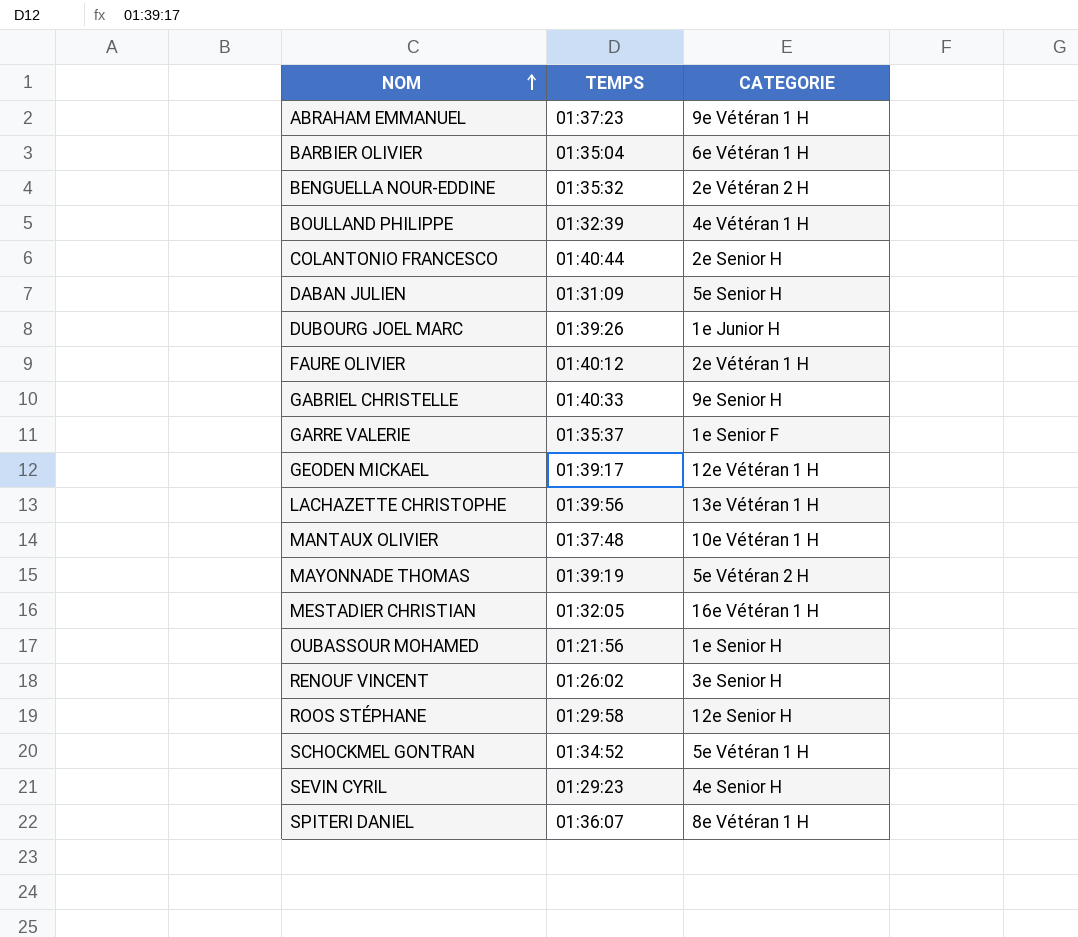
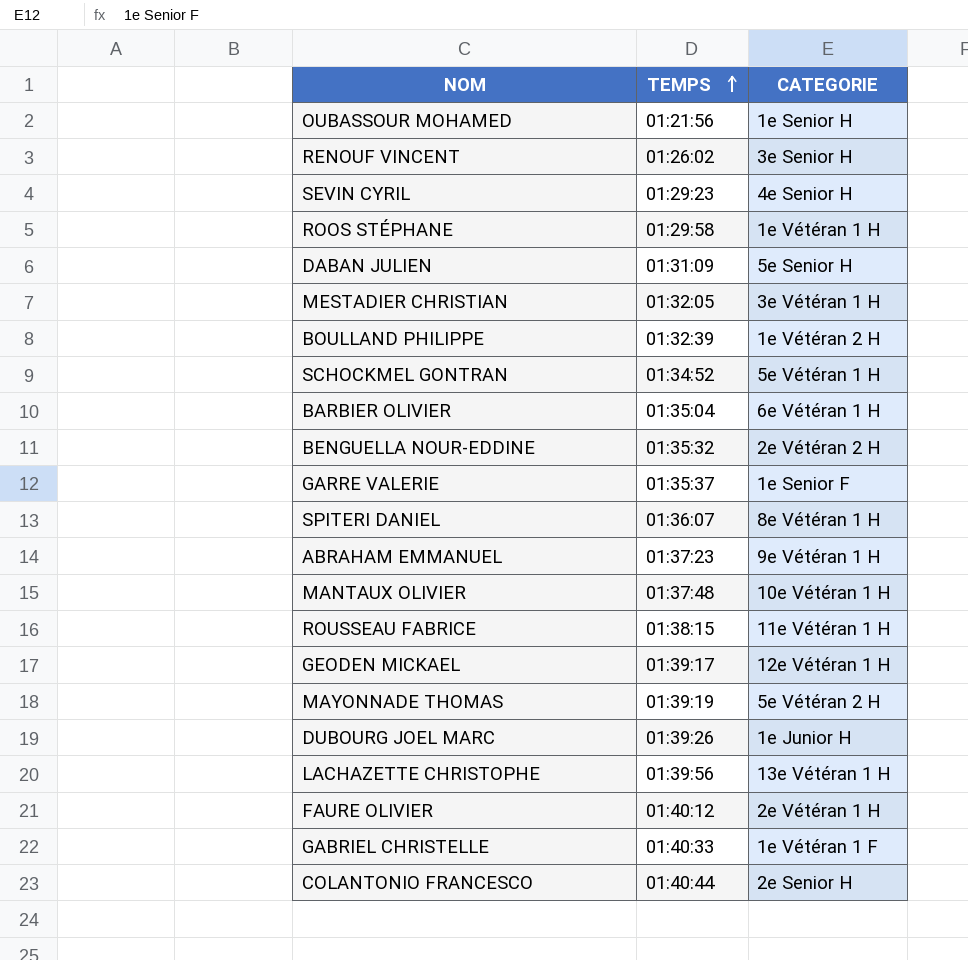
row order: NOM ascending -> TEMPS ascending
ROOS STÉPHANE | CATEGORIE: 12e Senior H -> 1e Vétéran 1 H
MESTADIER CHRISTIAN | CATEGORIE: 16e Vétéran 1 H -> 3e Vétéran 1 H
BOULLAND PHILIPPE | CATEGORIE: 4e Vétéran 1 H -> 1e Vétéran 2 H
row ROUSSEAU FABRICE: none -> 01:38:15 | 11e Vétéran 1 H
GABRIEL CHRISTELLE | CATEGORIE: 9e Senior H -> 1e Vétéran 1 F

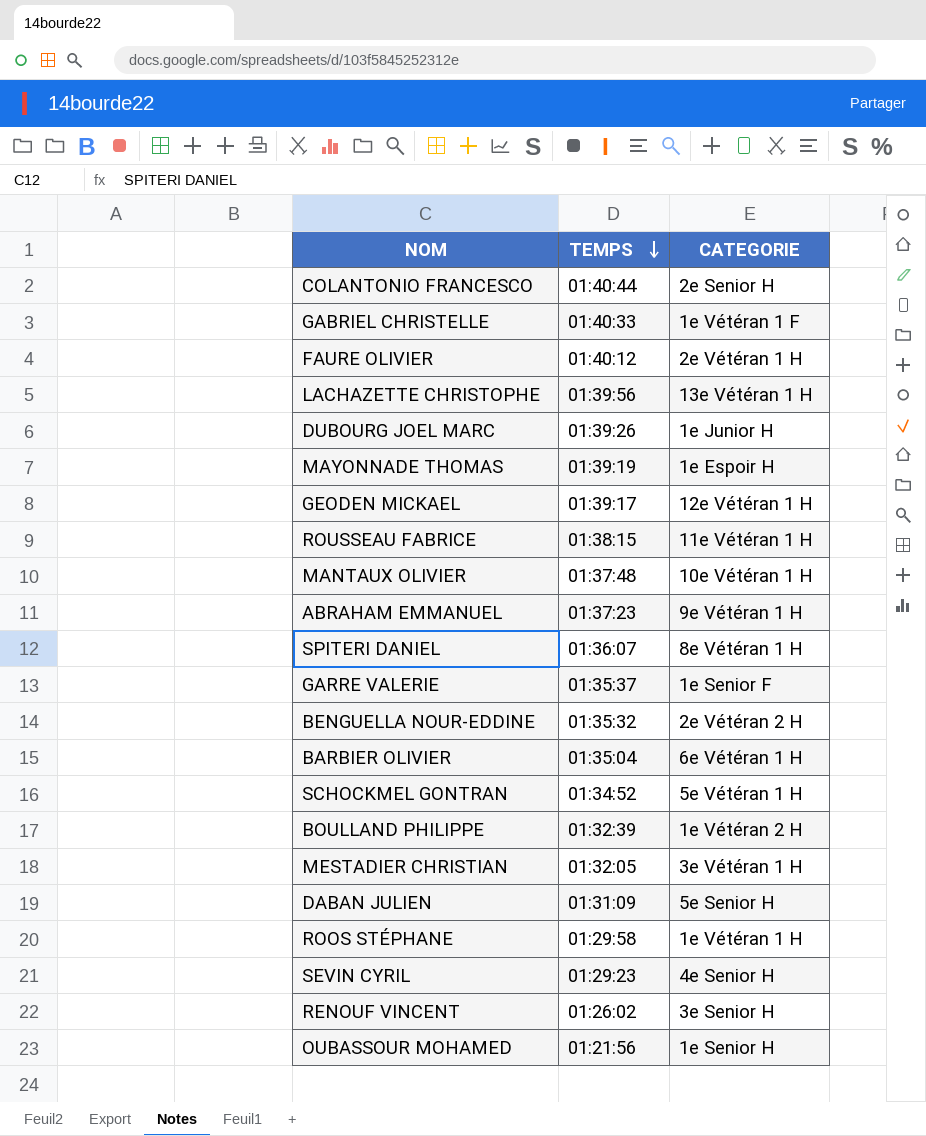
row order: TEMPS ascending -> TEMPS descending
MAYONNADE THOMAS | CATEGORIE: 5e Vétéran 2 H -> 1e Espoir H

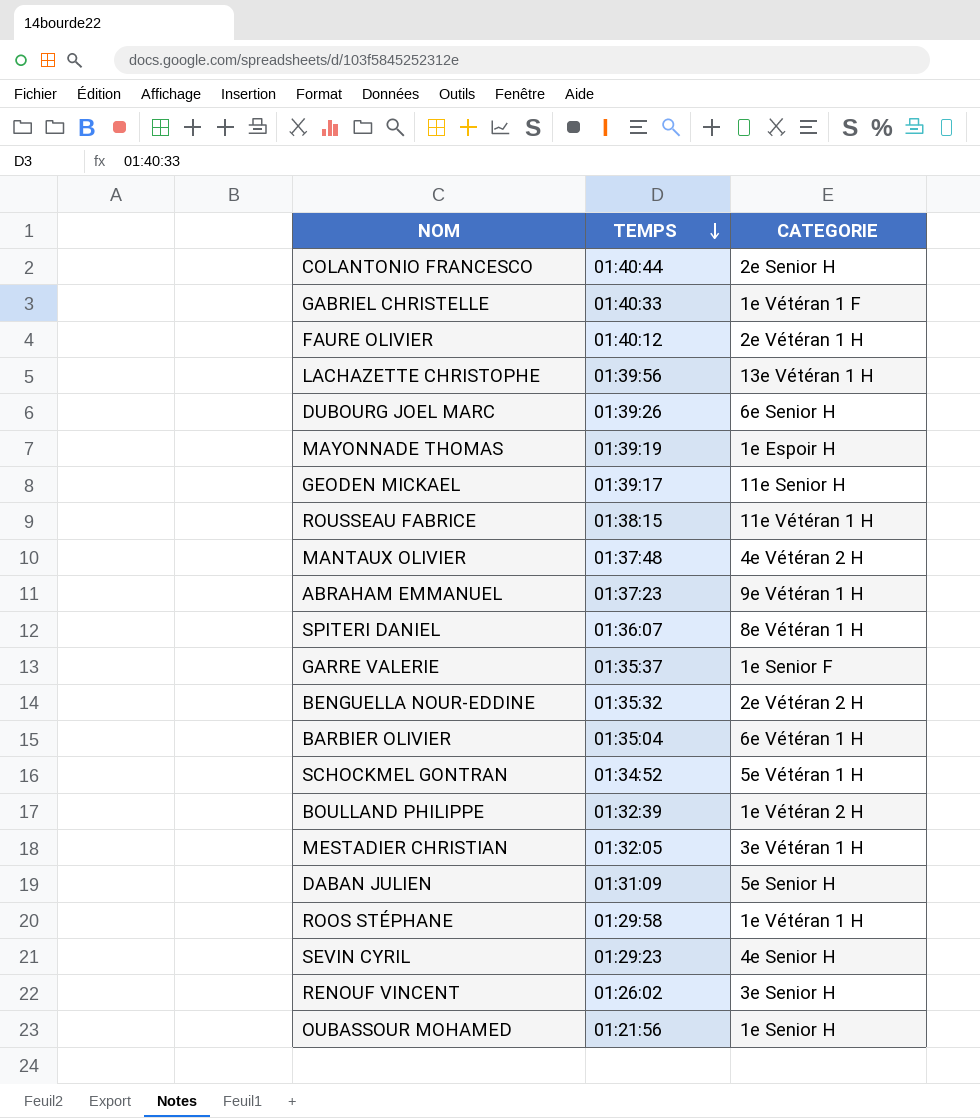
DUBOURG JOEL MARC | CATEGORIE: 1e Junior H -> 6e Senior H
GEODEN MICKAEL | CATEGORIE: 12e Vétéran 1 H -> 11e Senior H
MANTAUX OLIVIER | CATEGORIE: 10e Vétéran 1 H -> 4e Vétéran 2 H

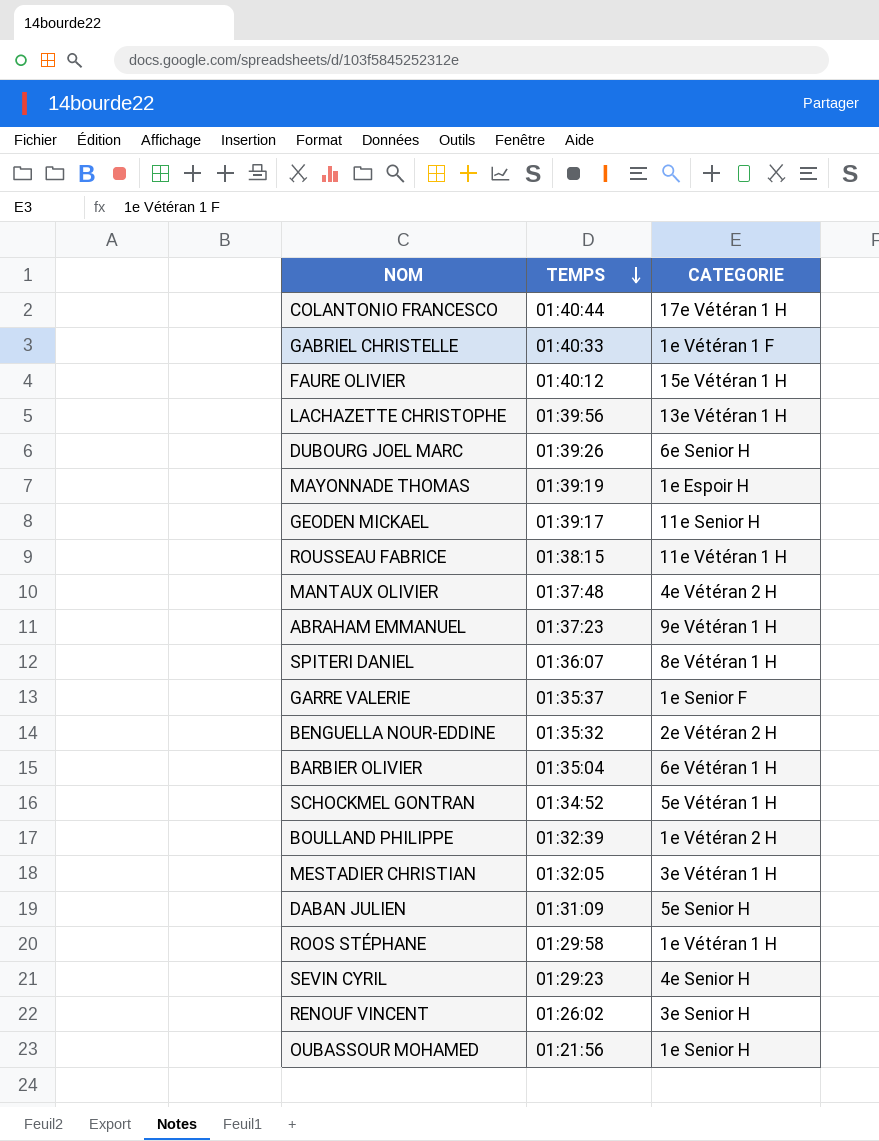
COLANTONIO FRANCESCO | CATEGORIE: 2e Senior H -> 17e Vétéran 1 H
FAURE OLIVIER | CATEGORIE: 2e Vétéran 1 H -> 15e Vétéran 1 H

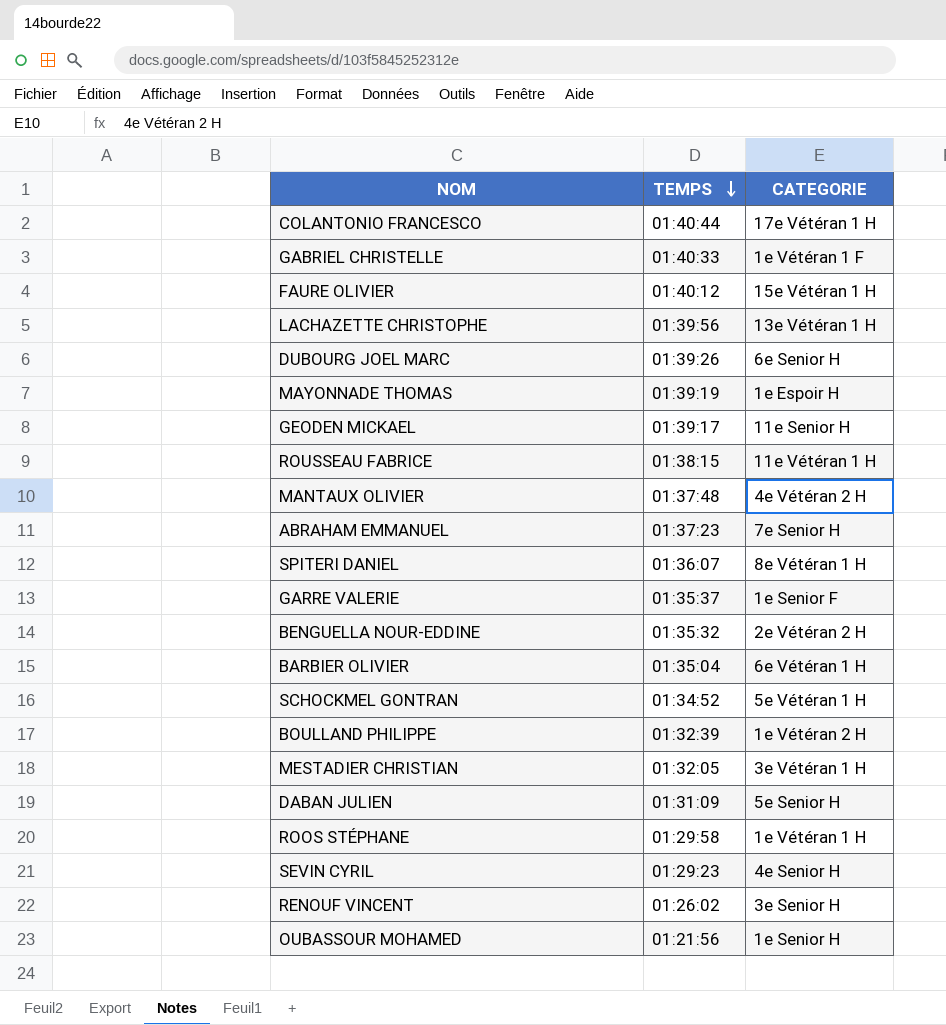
ABRAHAM EMMANUEL | CATEGORIE: 9e Vétéran 1 H -> 7e Senior H

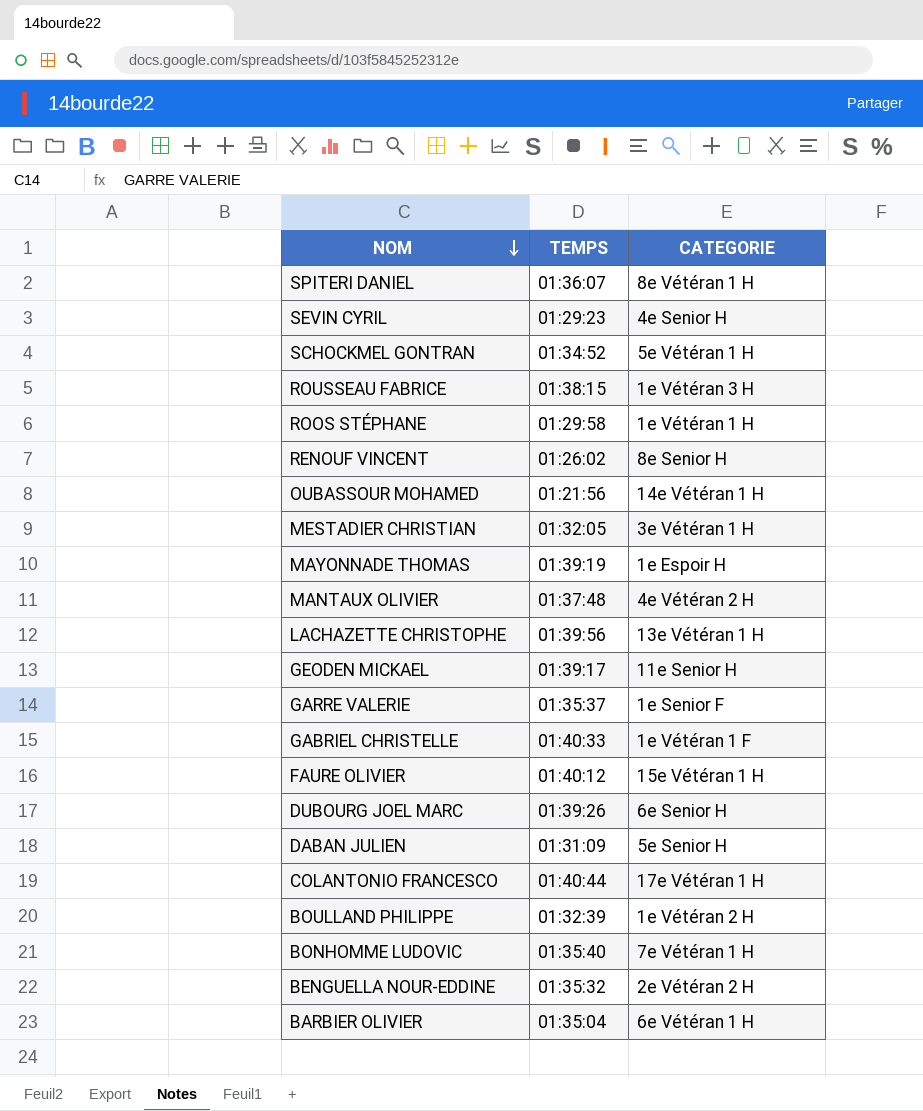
row order: TEMPS descending -> NOM descending
row ABRAHAM EMMANUEL: 01:37:23 | 7e Senior H -> none
ROUSSEAU FABRICE | CATEGORIE: 11e Vétéran 1 H -> 1e Vétéran 3 H
RENOUF VINCENT | CATEGORIE: 3e Senior H -> 8e Senior H
OUBASSOUR MOHAMED | CATEGORIE: 1e Senior H -> 14e Vétéran 1 H
row BONHOMME LUDOVIC: none -> 01:35:40 | 7e Vétéran 1 H

